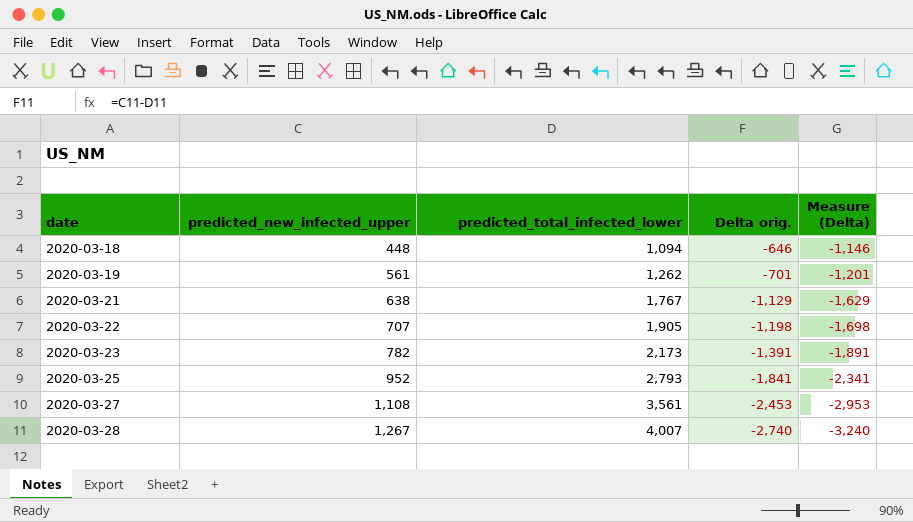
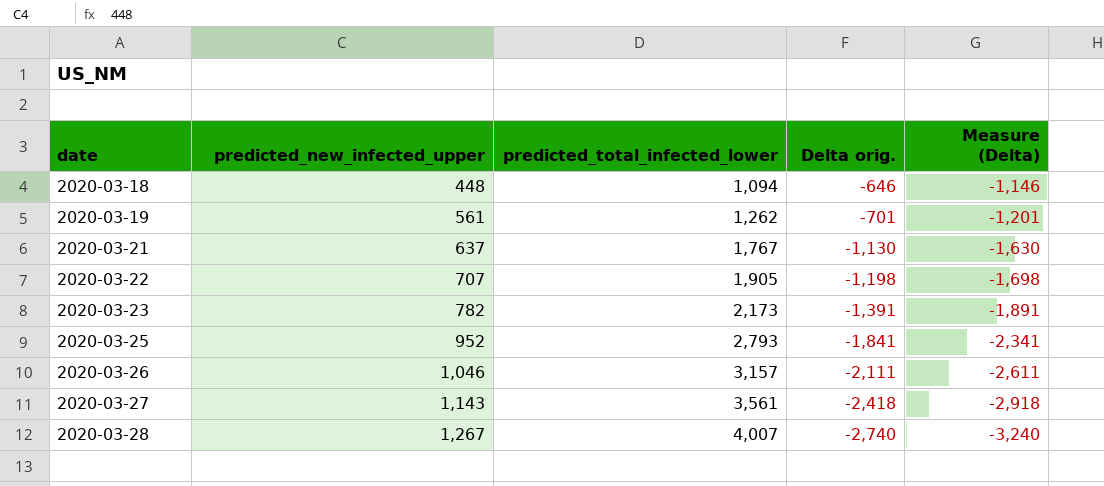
2020-03-21 | predicted_new_infected_upper: 638 -> 637
2020-03-21 | Delta orig.: -1,129 -> -1,130
2020-03-21 | Measure (Delta): -1,629 -> -1,630
row 2020-03-26: none -> 1,046 | 3,157 | -2,111 | -2,611
2020-03-27 | predicted_new_infected_upper: 1,108 -> 1,143
2020-03-27 | Delta orig.: -2,453 -> -2,418
2020-03-27 | Measure (Delta): -2,953 -> -2,918

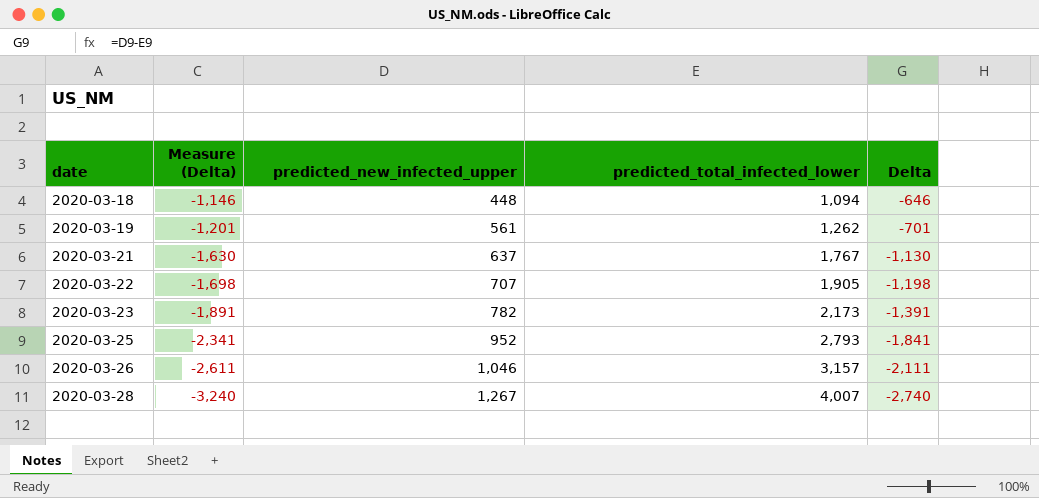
column Measure (Delta) | position: 5 -> 2
column name: Delta orig. -> Delta
row 2020-03-27: 1,143 | 3,561 | -2,418 | -2,918 -> none

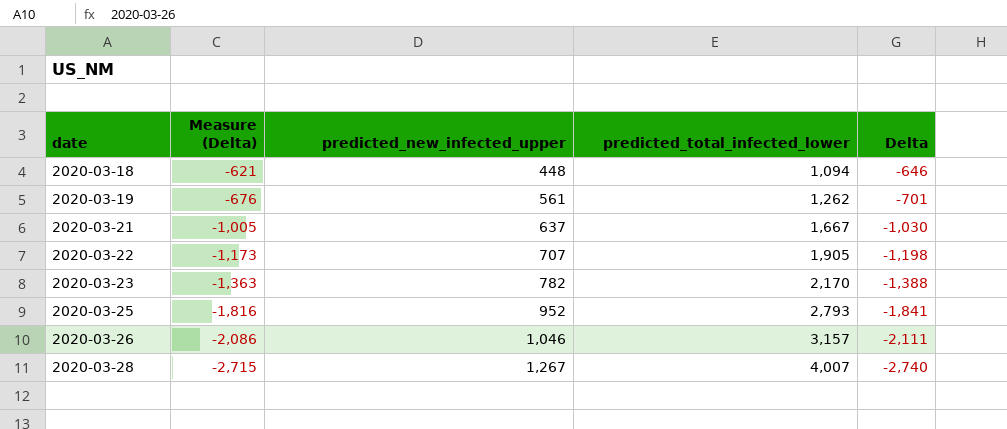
column Measure (Delta) | formula: [Delta] - 500 -> [Delta] + 25
2020-03-21 | predicted_total_infected_lower: 1,767 -> 1,667
2020-03-21 | Delta: -1,130 -> -1,030
2020-03-23 | predicted_total_infected_lower: 2,173 -> 2,170
2020-03-23 | Delta: -1,391 -> -1,388

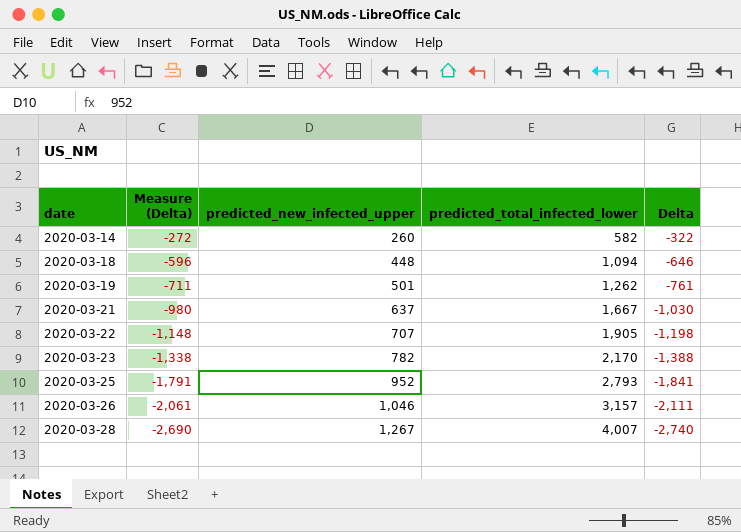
column Measure (Delta) | formula: [Delta] + 25 -> [Delta] + 50
row 2020-03-14: none -> -272 | 260 | 582 | -322
2020-03-19 | predicted_new_infected_upper: 561 -> 501
2020-03-19 | Delta: -701 -> -761

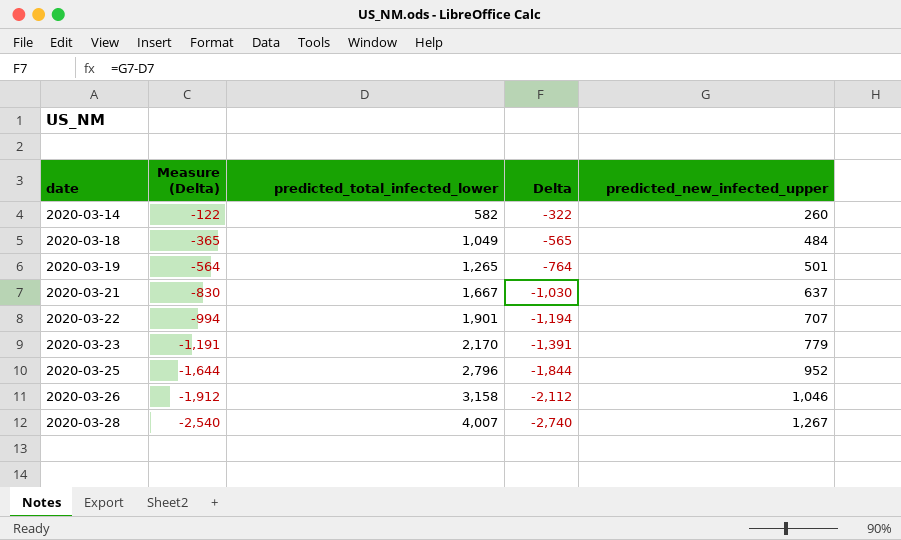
column Measure (Delta) | formula: [Delta] + 50 -> [Delta] + 200
column predicted_new_infected_upper | position: 3 -> 5
2020-03-18 | predicted_total_infected_lower: 1,094 -> 1,049
2020-03-18 | Delta: -646 -> -565
2020-03-18 | predicted_new_infected_upper: 448 -> 484
2020-03-19 | predicted_total_infected_lower: 1,262 -> 1,265
2020-03-19 | Delta: -761 -> -764
2020-03-22 | predicted_total_infected_lower: 1,905 -> 1,901
2020-03-22 | Delta: -1,198 -> -1,194
2020-03-23 | Delta: -1,388 -> -1,391
2020-03-23 | predicted_new_infected_upper: 782 -> 779
2020-03-25 | predicted_total_infected_lower: 2,793 -> 2,796
2020-03-25 | Delta: -1,841 -> -1,844
2020-03-26 | predicted_total_infected_lower: 3,157 -> 3,158
2020-03-26 | Delta: -2,111 -> -2,112

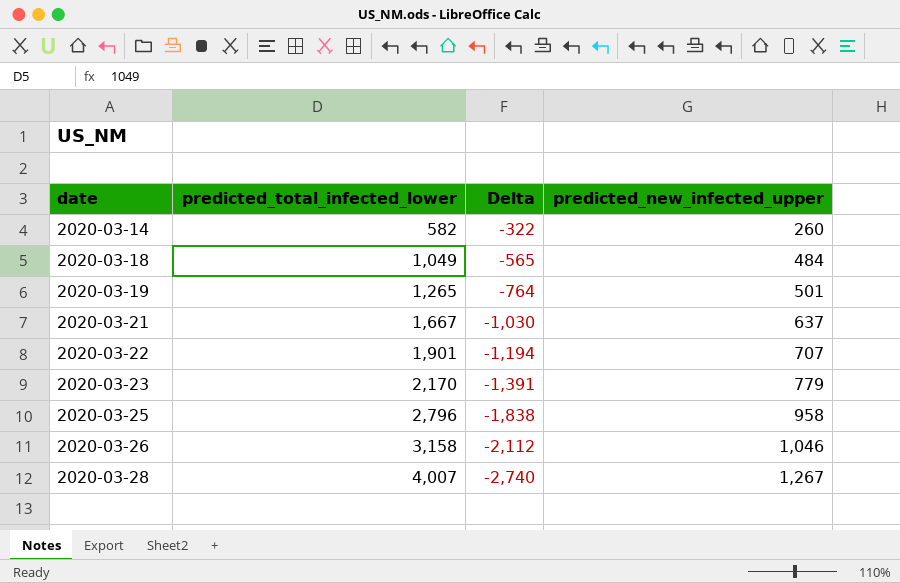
column Measure (Delta) | formula: [Delta] + 200 -> none
2020-03-25 | Delta: -1,844 -> -1,838
2020-03-25 | predicted_new_infected_upper: 952 -> 958

